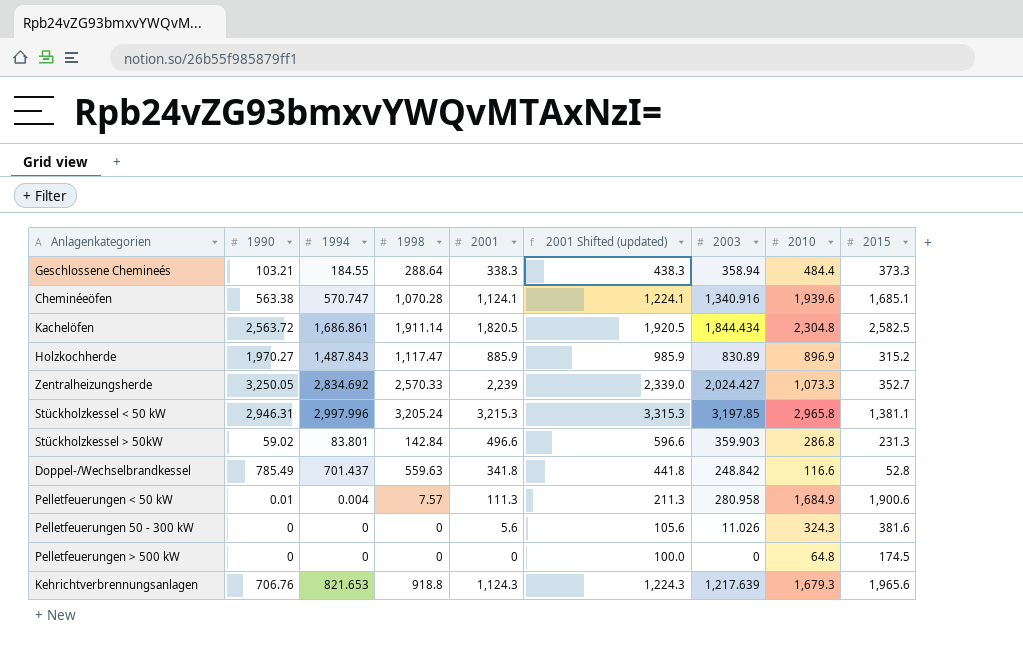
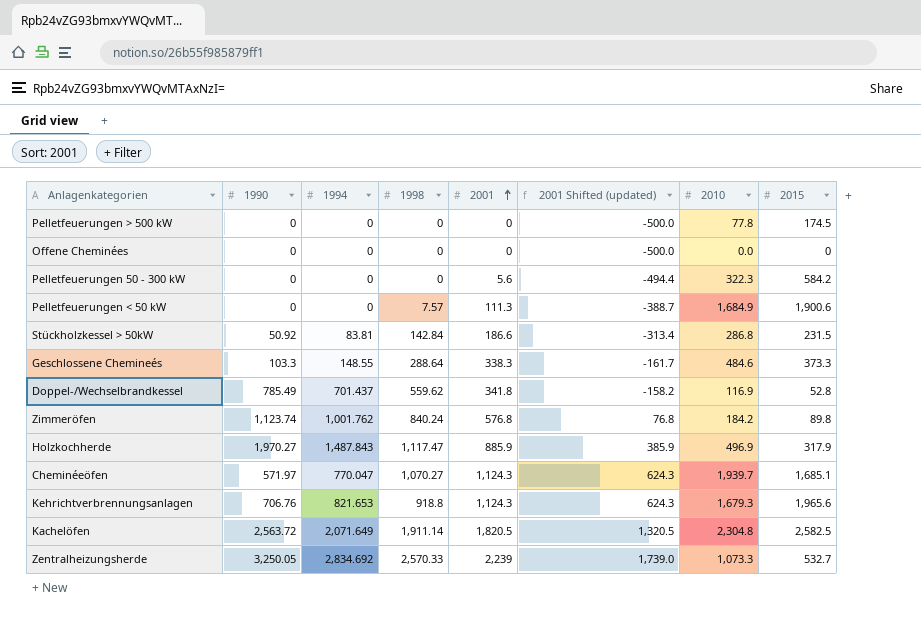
row order: none -> 2001 ascending
column 2003 | position: 7 -> none
column 2001 Shifted (updated) | formula: [2001] + 100 -> [2001] - 500
row Stückholzkessel < 50 kW: 2,946.31 | 2,997.996 | 3,205.24 | 3,215.3 | 3,315.3 | 3,197.85 | 2,965.8 | 1,381.1 -> none
Pelletfeuerungen > 500 kW | 2010: 64.8 -> 77.8
row Offene Cheminées: none -> 0 | 0 | 0 | 0 | -500.0 | 0.0 | 0
Pelletfeuerungen 50 - 300 kW | 2010: 324.3 -> 322.3
Pelletfeuerungen 50 - 300 kW | 2015: 381.6 -> 584.2
Pelletfeuerungen < 50 kW | 1990: 0.01 -> 0
Pelletfeuerungen < 50 kW | 1994: 0.004 -> 0
Stückholzkessel > 50kW | 1990: 59.02 -> 50.92
Stückholzkessel > 50kW | 1994: 83.801 -> 83.81
Stückholzkessel > 50kW | 2001: 496.6 -> 186.6
Stückholzkessel > 50kW | 2015: 231.3 -> 231.5
Geschlossene Chemineés | 1990: 103.21 -> 103.3
Geschlossene Chemineés | 1994: 184.55 -> 148.55
Geschlossene Chemineés | 2010: 484.4 -> 484.6
Doppel-/Wechselbrandkessel | 1998: 559.63 -> 559.62
Doppel-/Wechselbrandkessel | 2010: 116.6 -> 116.9
row Zimmeröfen: none -> 1,123.74 | 1,001.762 | 840.24 | 576.8 | 76.8 | 184.2 | 89.8
Holzkochherde | 2010: 896.9 -> 496.9
Holzkochherde | 2015: 315.2 -> 317.9
Cheminéeöfen | 1990: 563.38 -> 571.97
Cheminéeöfen | 1994: 570.747 -> 770.047
Cheminéeöfen | 1998: 1,070.28 -> 1,070.27
Cheminéeöfen | 2001: 1,124.1 -> 1,124.3
Cheminéeöfen | 2010: 1,939.6 -> 1,939.7
Kachelöfen | 1994: 1,686.861 -> 2,071.649
Zentralheizungsherde | 2015: 352.7 -> 532.7

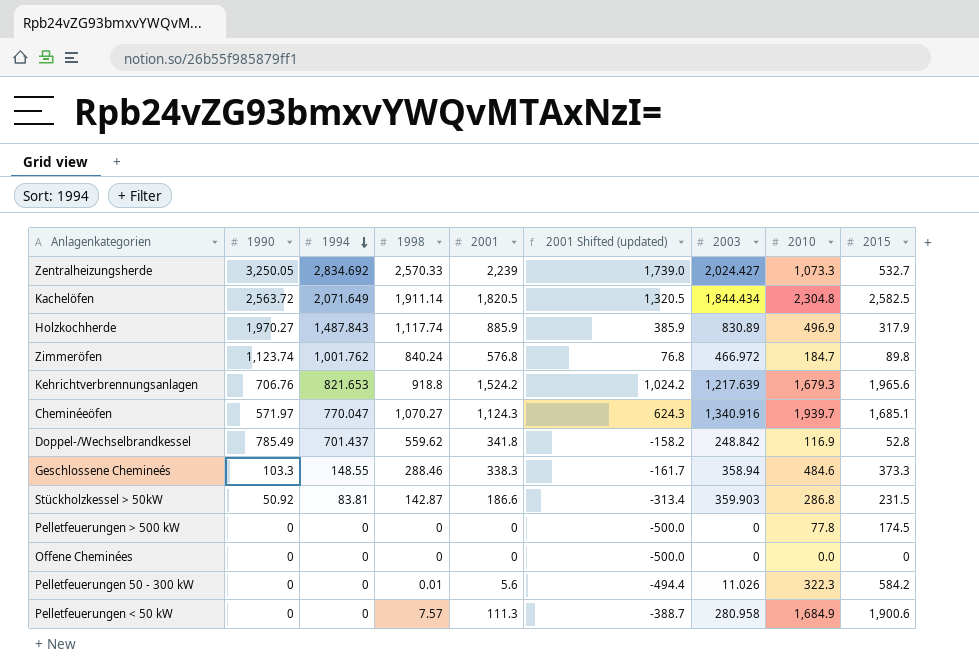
row order: 2001 ascending -> 1994 descending
column 2003 | position: none -> 7
Holzkochherde | 1998: 1,117.47 -> 1,117.74
Zimmeröfen | 2010: 184.2 -> 184.7
Kehrichtverbrennungsanlagen | 2001: 1,124.3 -> 1,524.2
Kehrichtverbrennungsanlagen | 2001 Shifted (updated): 624.3 -> 1,024.2
Geschlossene Chemineés | 1998: 288.64 -> 288.46
Stückholzkessel > 50kW | 1998: 142.84 -> 142.87
Pelletfeuerungen 50 - 300 kW | 1998: 0 -> 0.01

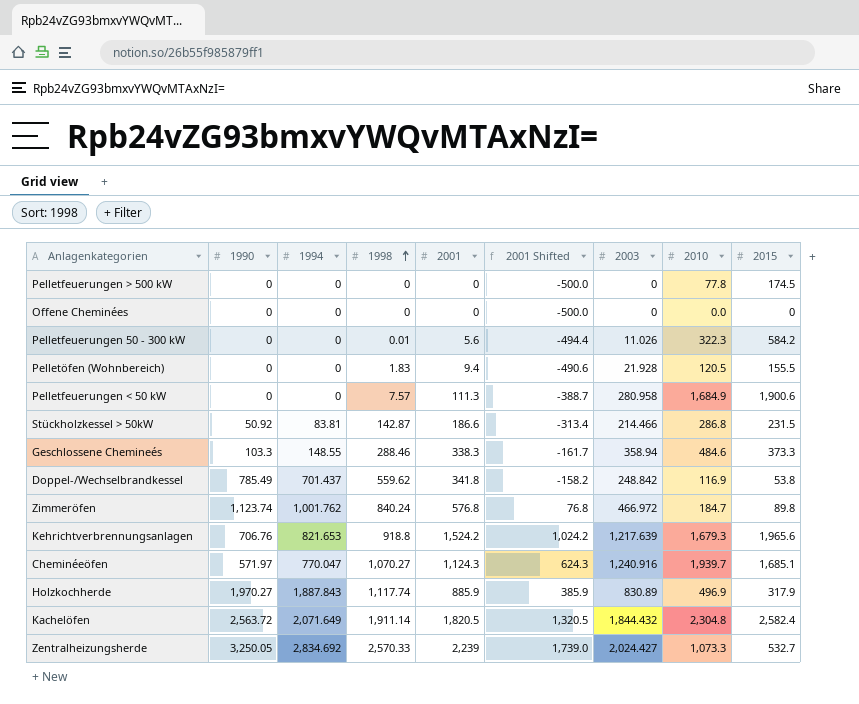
row order: 1994 descending -> 1998 ascending
column name: 2001 Shifted (updated) -> 2001 Shifted
row Pelletöfen (Wohnbereich): none -> 0 | 0 | 1.83 | 9.4 | -490.6 | 21.928 | 120.5 | 155.5
Stückholzkessel > 50kW | 2003: 359.903 -> 214.466
Doppel-/Wechselbrandkessel | 2015: 52.8 -> 53.8
Cheminéeöfen | 2003: 1,340.916 -> 1,240.916
Holzkochherde | 1994: 1,487.843 -> 1,887.843
Kachelöfen | 2003: 1,844.434 -> 1,844.432
Kachelöfen | 2015: 2,582.5 -> 2,582.4

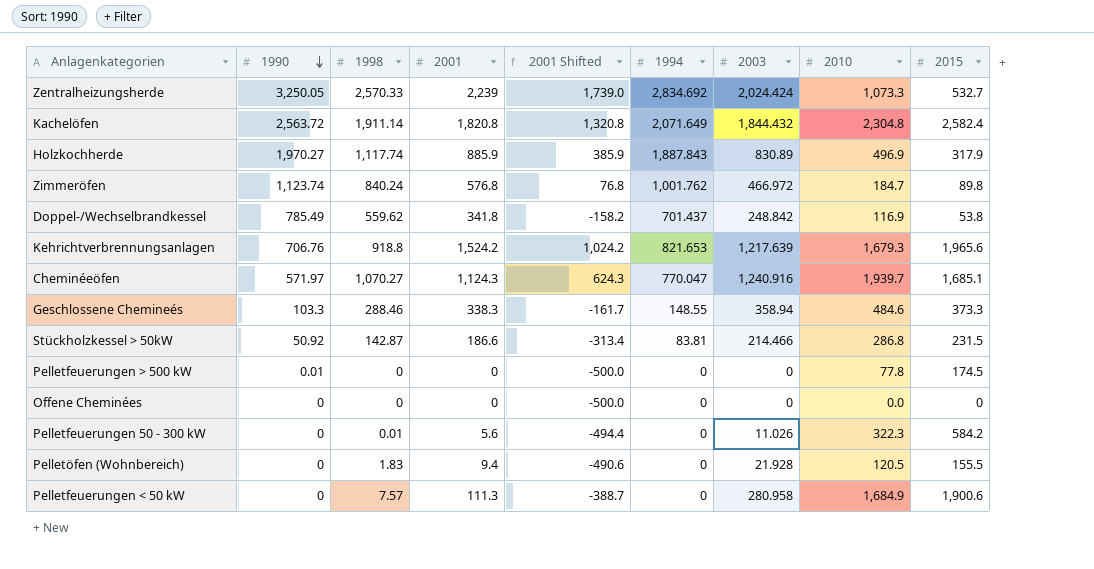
row order: 1998 ascending -> 1990 descending
column 1994 | position: 3 -> 6
Zentralheizungsherde | 2003: 2,024.427 -> 2,024.424
Kachelöfen | 2001: 1,820.5 -> 1,820.8
Kachelöfen | 2001 Shifted: 1,320.5 -> 1,320.8
Pelletfeuerungen > 500 kW | 1990: 0 -> 0.01

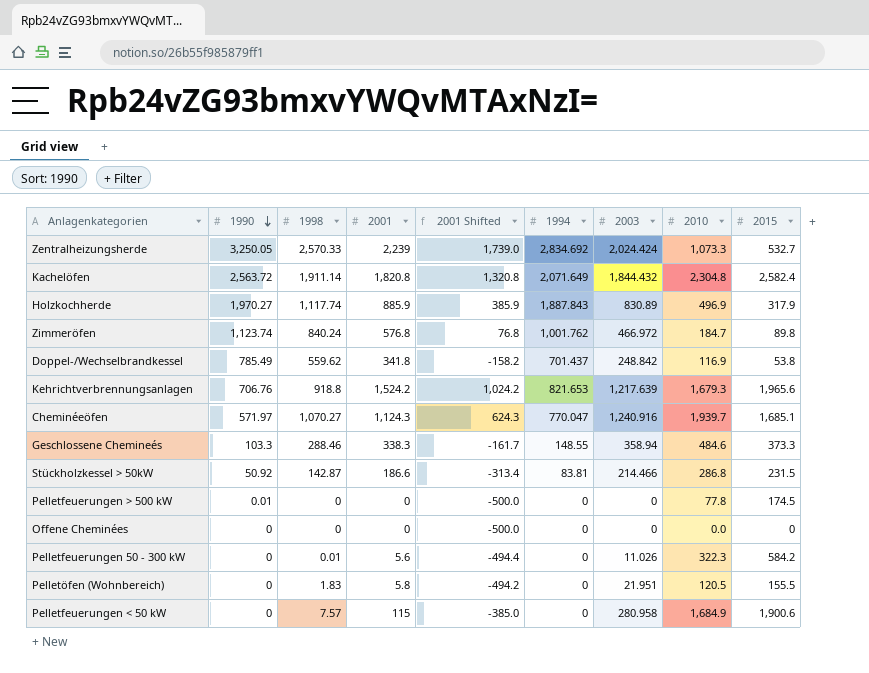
Pelletöfen (Wohnbereich) | 2001: 9.4 -> 5.8
Pelletöfen (Wohnbereich) | 2001 Shifted: -490.6 -> -494.2
Pelletöfen (Wohnbereich) | 2003: 21.928 -> 21.951
Pelletfeuerungen < 50 kW | 2001: 111.3 -> 115
Pelletfeuerungen < 50 kW | 2001 Shifted: -388.7 -> -385.0

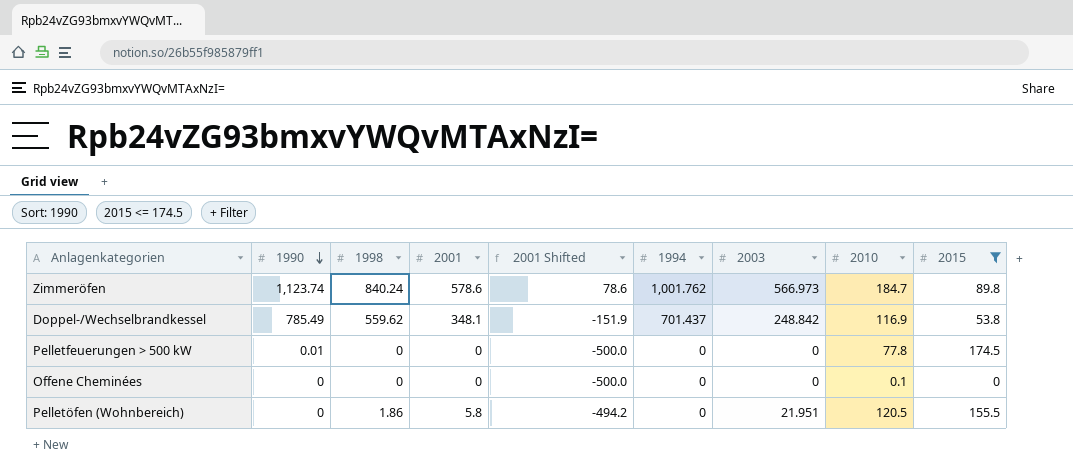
filter: none -> 2015 <= 174.5
Zimmeröfen | 2001: 576.8 -> 578.6
Zimmeröfen | 2001 Shifted: 76.8 -> 78.6
Zimmeröfen | 2003: 466.972 -> 566.973
Doppel-/Wechselbrandkessel | 2001: 341.8 -> 348.1
Doppel-/Wechselbrandkessel | 2001 Shifted: -158.2 -> -151.9
Offene Cheminées | 2010: 0.0 -> 0.1
Pelletöfen (Wohnbereich) | 1998: 1.83 -> 1.86

